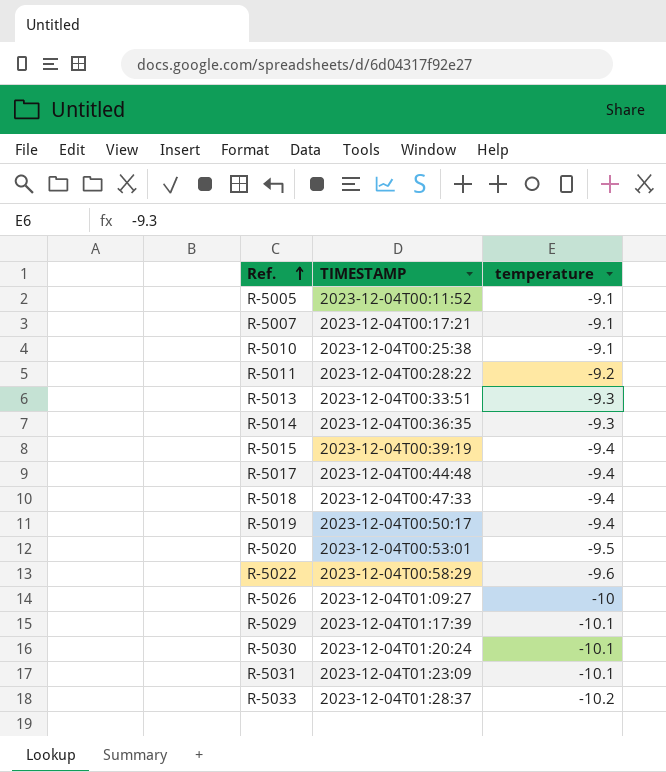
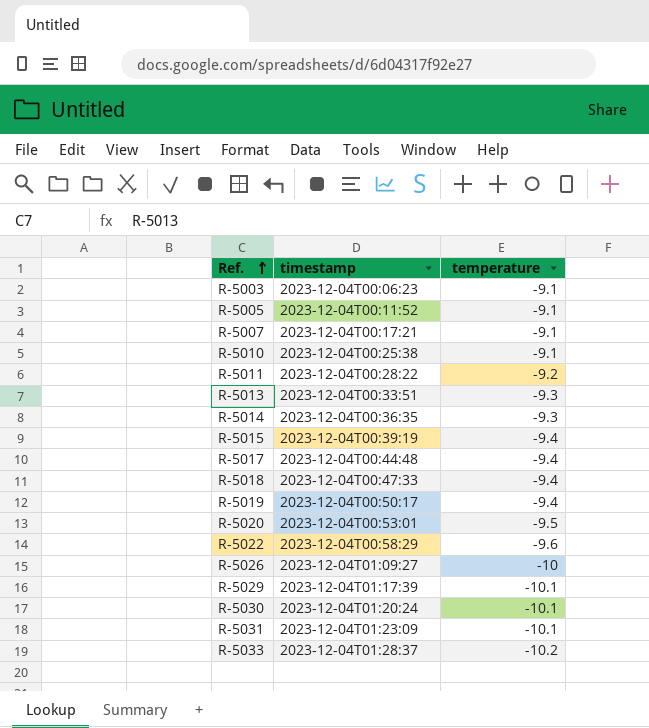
column name: TIMESTAMP -> timestamp
row R-5003: none -> 2023-12-04T00:06:23 | -9.1

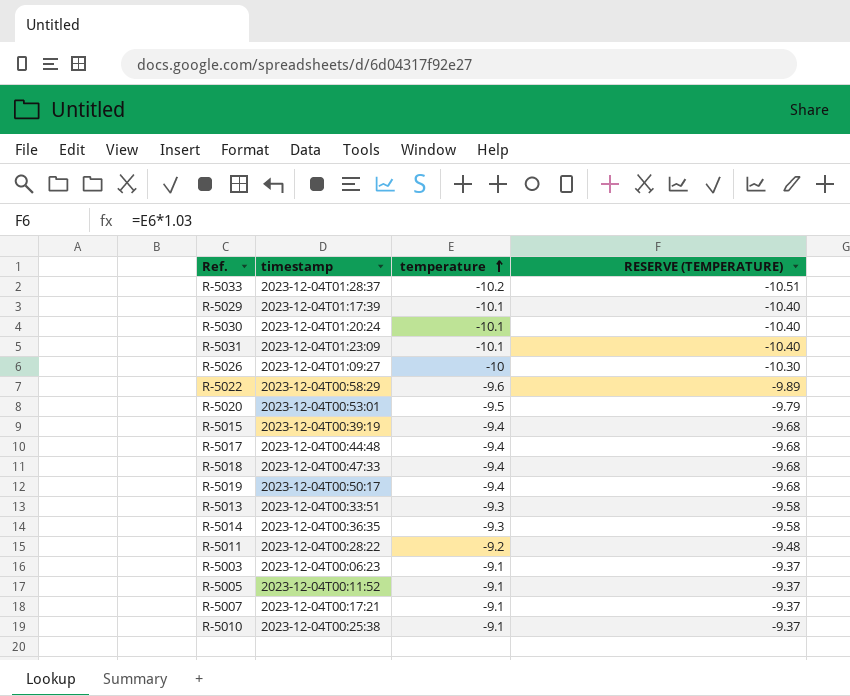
row order: Ref. ascending -> temperature ascending
column RESERVE (TEMPERATURE) | formula: none -> [temperature] * 1.03

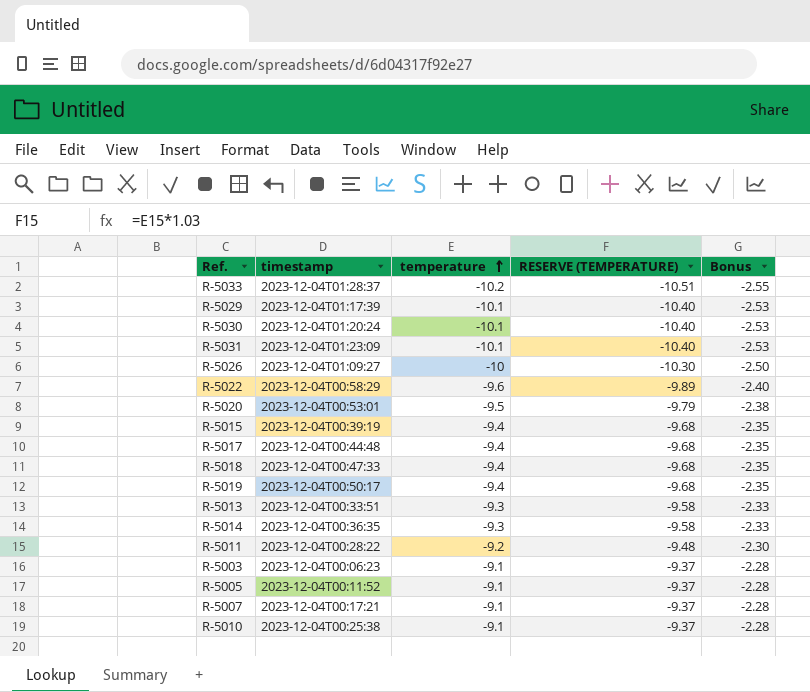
column Bonus | formula: none -> [temperature] * 0.25

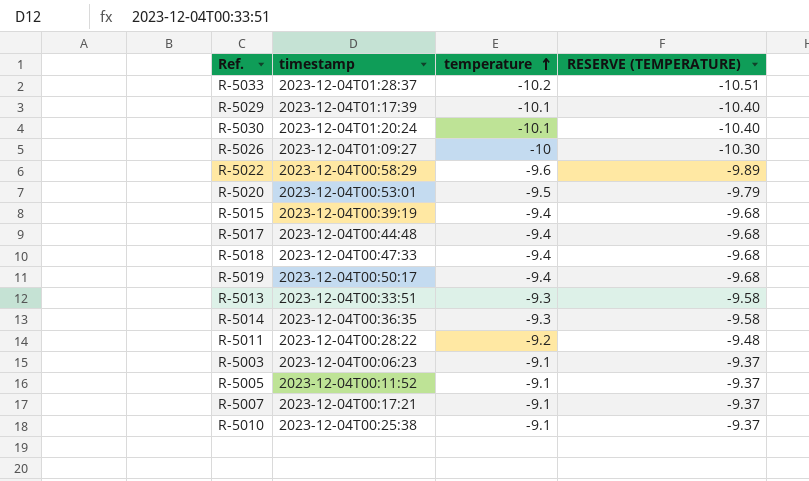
column Bonus | formula: [temperature] * 0.25 -> none
row R-5031: 2023-12-04T01:23:09 | -10.1 | -10.40 | -2.53 -> none

